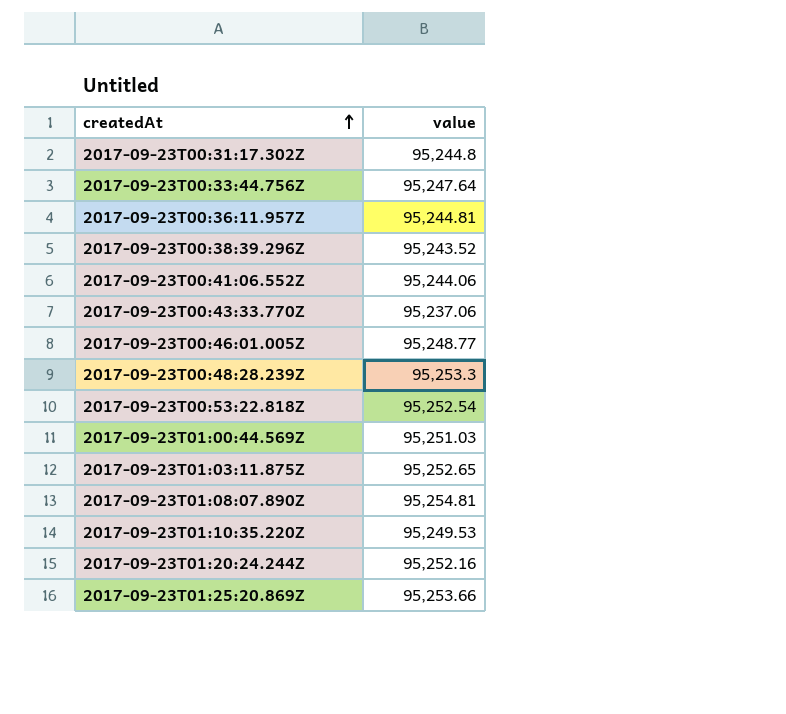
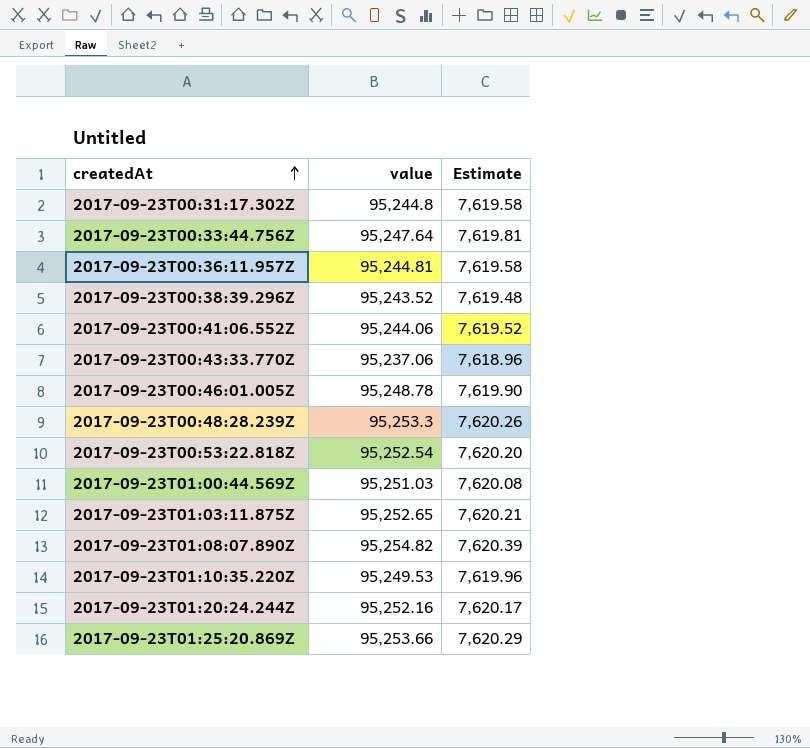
column Estimate | formula: none -> [value] * 0.08
2017-09-23T00:46:01.005Z | value: 95,248.77 -> 95,248.78
2017-09-23T01:08:07.890Z | value: 95,254.81 -> 95,254.82

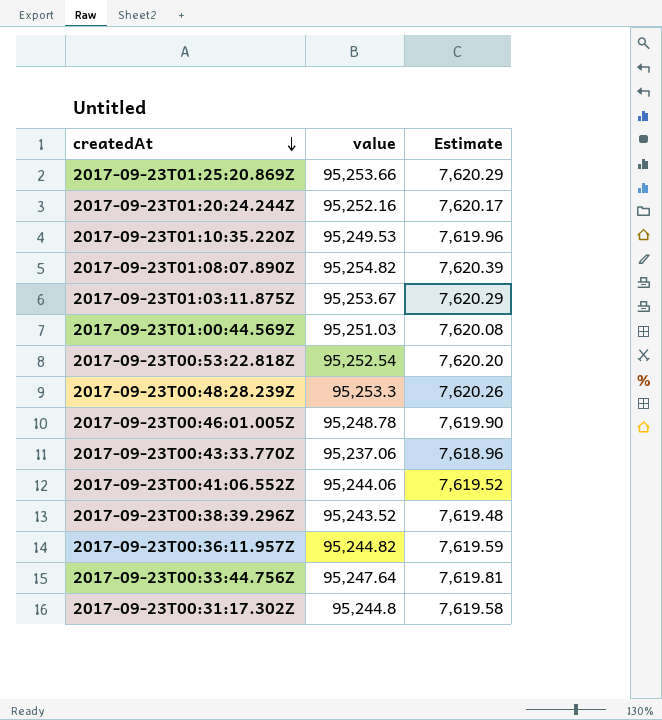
row order: createdAt ascending -> createdAt descending
2017-09-23T01:03:11.875Z | value: 95,252.65 -> 95,253.67
2017-09-23T01:03:11.875Z | Estimate: 7,620.21 -> 7,620.29
2017-09-23T00:36:11.957Z | value: 95,244.81 -> 95,244.82
2017-09-23T00:36:11.957Z | Estimate: 7,619.58 -> 7,619.59

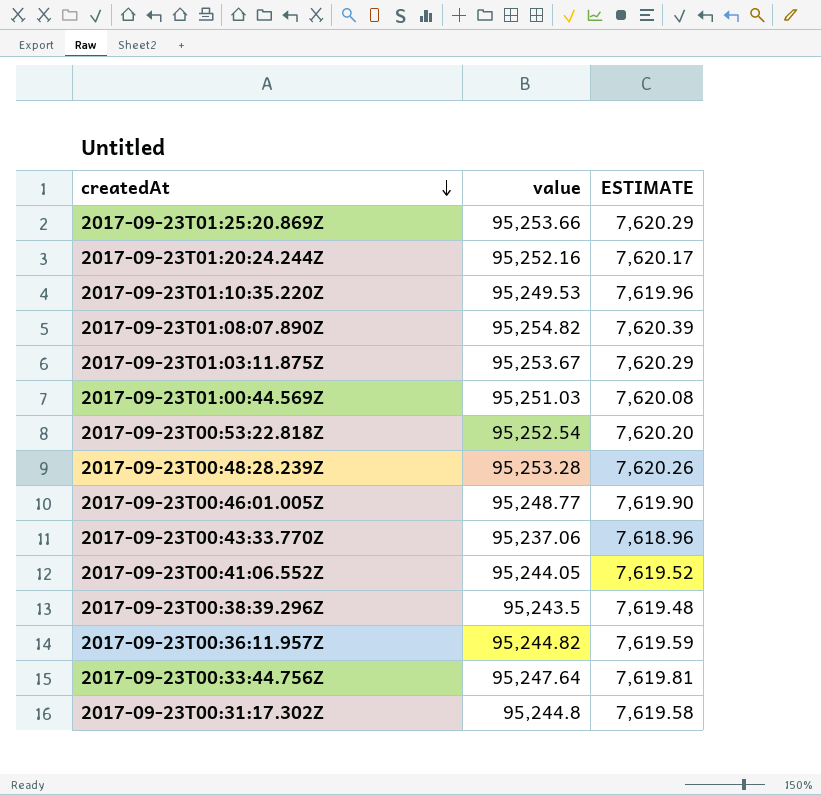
column name: Estimate -> ESTIMATE
2017-09-23T00:48:28.239Z | value: 95,253.3 -> 95,253.28
2017-09-23T00:46:01.005Z | value: 95,248.78 -> 95,248.77
2017-09-23T00:41:06.552Z | value: 95,244.06 -> 95,244.05
2017-09-23T00:38:39.296Z | value: 95,243.52 -> 95,243.5

